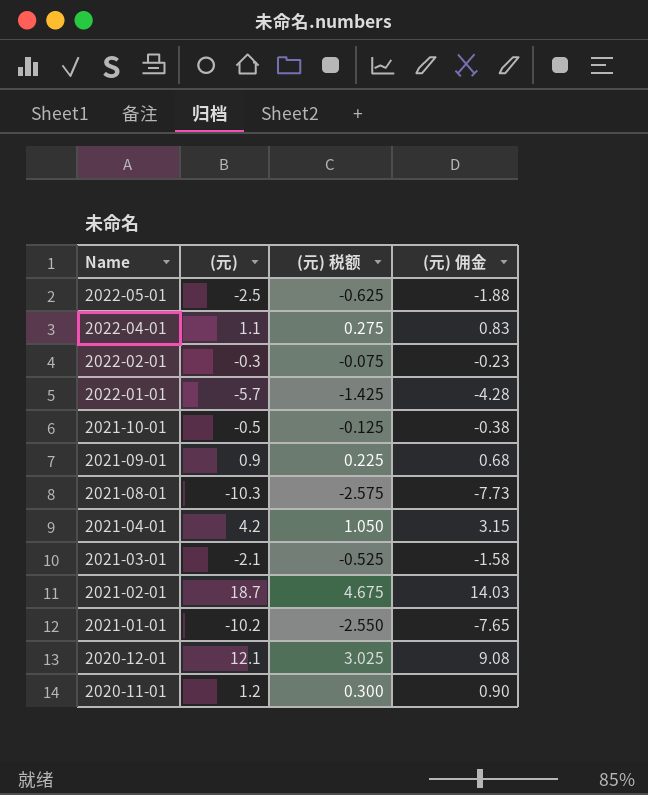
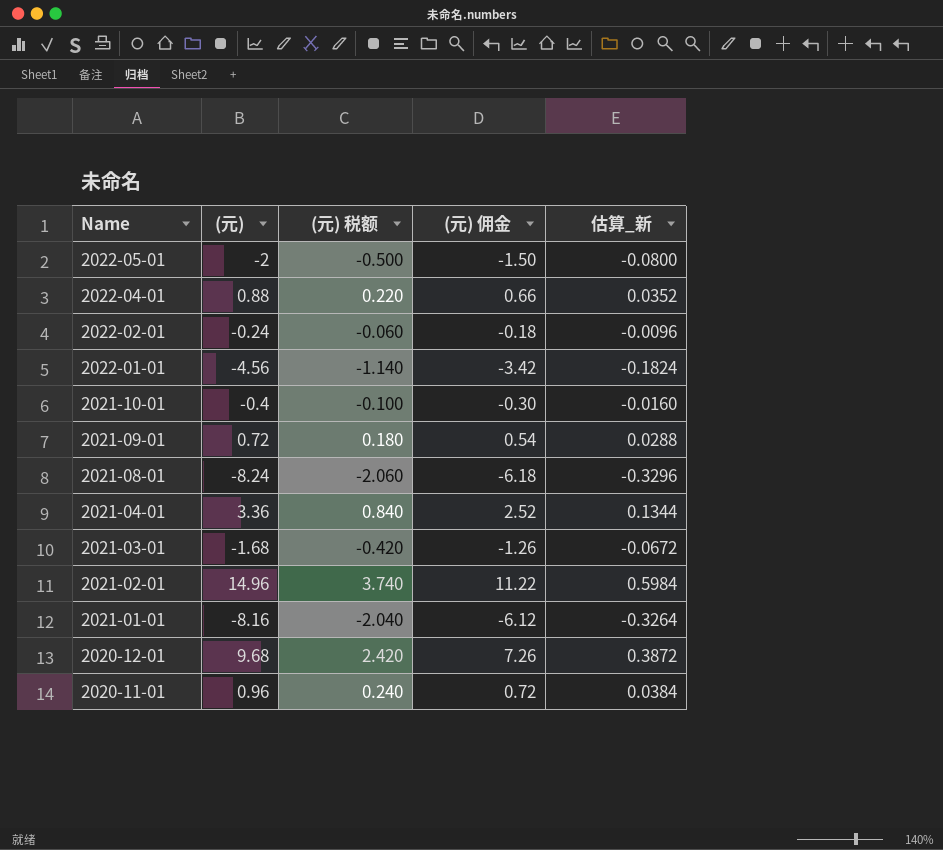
column 估算_新 | formula: none -> [(元)] * 0.04
2022-05-01 | (元): -2.5 -> -2
2022-05-01 | (元) 税额: -0.625 -> -0.500
2022-05-01 | (元) 佣金: -1.88 -> -1.50
2022-04-01 | (元): 1.1 -> 0.88
2022-04-01 | (元) 税额: 0.275 -> 0.220
2022-04-01 | (元) 佣金: 0.83 -> 0.66
2022-02-01 | (元): -0.3 -> -0.24
2022-02-01 | (元) 税额: -0.075 -> -0.060
2022-02-01 | (元) 佣金: -0.23 -> -0.18
2022-01-01 | (元): -5.7 -> -4.56
2022-01-01 | (元) 税额: -1.425 -> -1.140
2022-01-01 | (元) 佣金: -4.28 -> -3.42
2021-10-01 | (元): -0.5 -> -0.4
2021-10-01 | (元) 税额: -0.125 -> -0.100
2021-10-01 | (元) 佣金: -0.38 -> -0.30
2021-09-01 | (元): 0.9 -> 0.72
2021-09-01 | (元) 税额: 0.225 -> 0.180
2021-09-01 | (元) 佣金: 0.68 -> 0.54
2021-08-01 | (元): -10.3 -> -8.24
2021-08-01 | (元) 税额: -2.575 -> -2.060
2021-08-01 | (元) 佣金: -7.73 -> -6.18
2021-04-01 | (元): 4.2 -> 3.36
2021-04-01 | (元) 税额: 1.050 -> 0.840
2021-04-01 | (元) 佣金: 3.15 -> 2.52
2021-03-01 | (元): -2.1 -> -1.68
2021-03-01 | (元) 税额: -0.525 -> -0.420
2021-03-01 | (元) 佣金: -1.58 -> -1.26
2021-02-01 | (元): 18.7 -> 14.96
2021-02-01 | (元) 税额: 4.675 -> 3.740
2021-02-01 | (元) 佣金: 14.03 -> 11.22
2021-01-01 | (元): -10.2 -> -8.16
2021-01-01 | (元) 税额: -2.550 -> -2.040
2021-01-01 | (元) 佣金: -7.65 -> -6.12
2020-12-01 | (元): 12.1 -> 9.68
2020-12-01 | (元) 税额: 3.025 -> 2.420
2020-12-01 | (元) 佣金: 9.08 -> 7.26
2020-11-01 | (元): 1.2 -> 0.96
2020-11-01 | (元) 税额: 0.300 -> 0.240
2020-11-01 | (元) 佣金: 0.90 -> 0.72

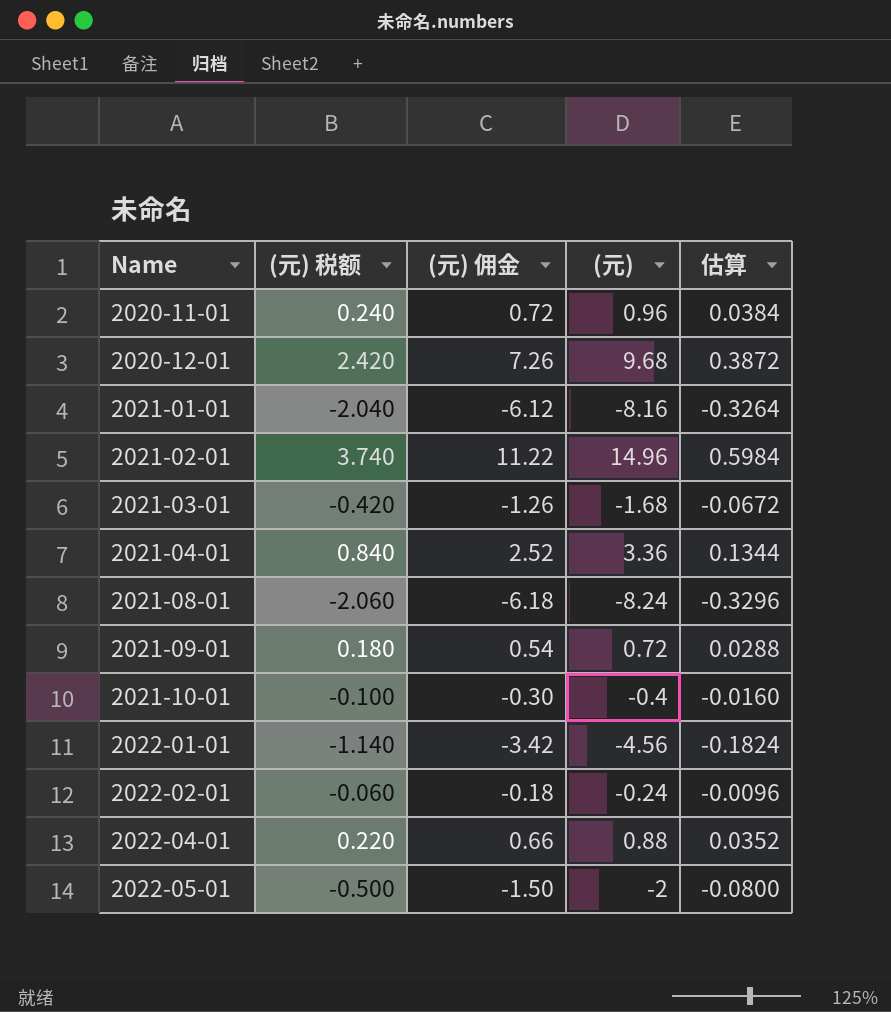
row order: Name descending -> Name ascending
column (元) | position: 2 -> 4
column name: 估算_新 -> 估算

